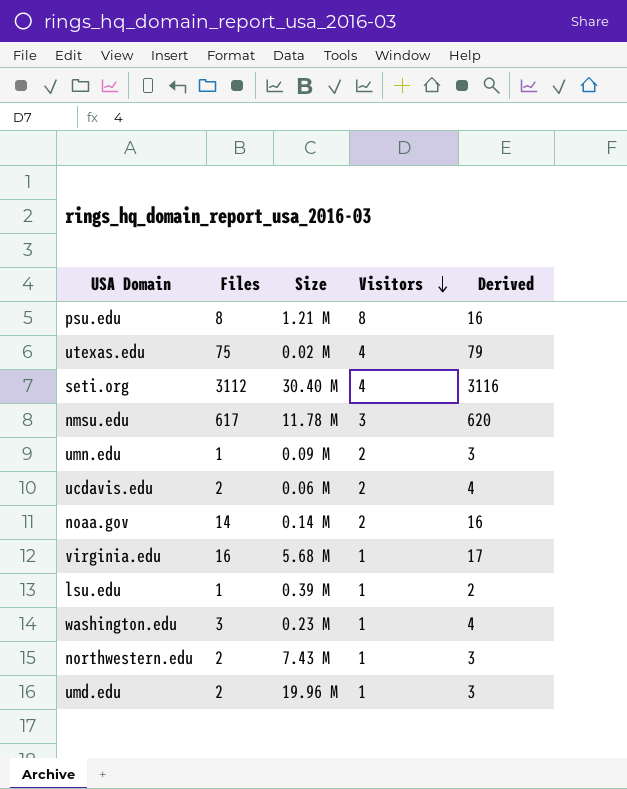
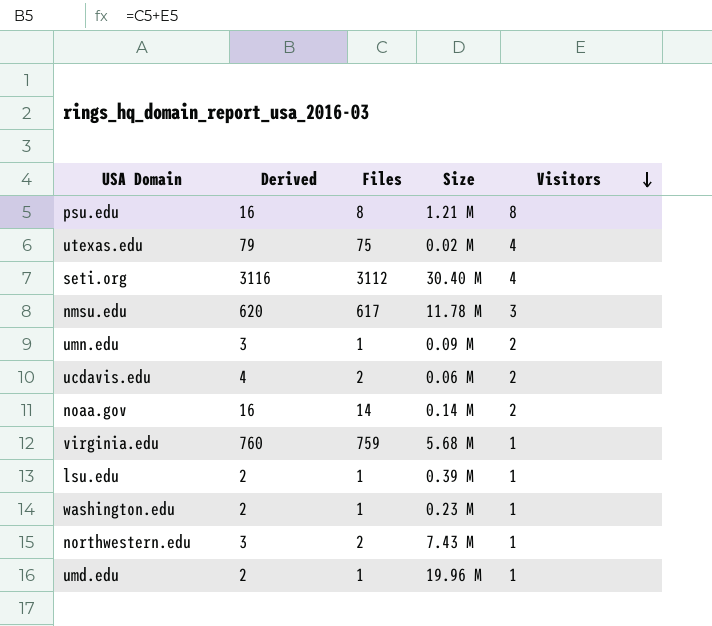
column Derived | position: 5 -> 2
virginia.edu | Derived: 17 -> 760
virginia.edu | Files: 16 -> 759
washington.edu | Derived: 4 -> 2
washington.edu | Files: 3 -> 1
umd.edu | Derived: 3 -> 2
umd.edu | Files: 2 -> 1

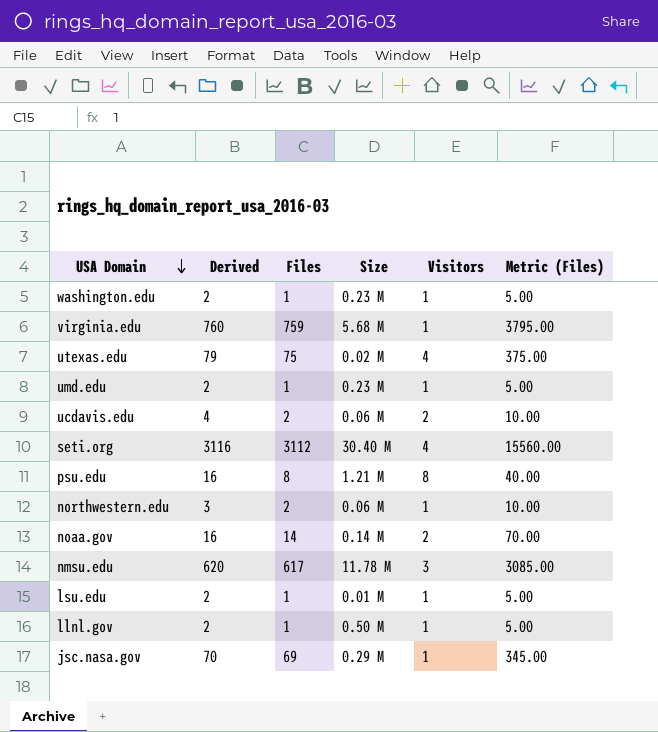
row order: Visitors descending -> USA Domain descending
column Metric (Files) | formula: none -> [Files] * 5
row umn.edu: 3 | 1 | 0.09 M | 2 -> none
umd.edu | Size: 19.96 M -> 0.23 M
northwestern.edu | Size: 7.43 M -> 0.06 M
lsu.edu | Size: 0.39 M -> 0.01 M
row llnl.gov: none -> 2 | 1 | 0.50 M | 1 | 5.00
row jsc.nasa.gov: none -> 70 | 69 | 0.29 M | 1 | 345.00

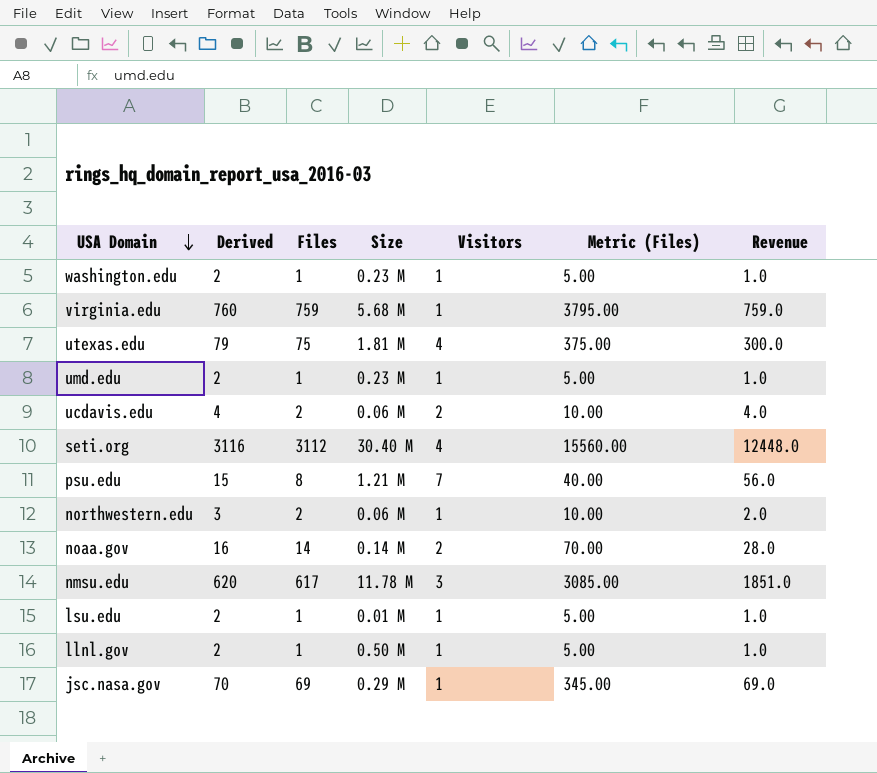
column Revenue | formula: none -> [Files] * [Visitors]
utexas.edu | Size: 0.02 M -> 1.81 M
psu.edu | Derived: 16 -> 15
psu.edu | Visitors: 8 -> 7

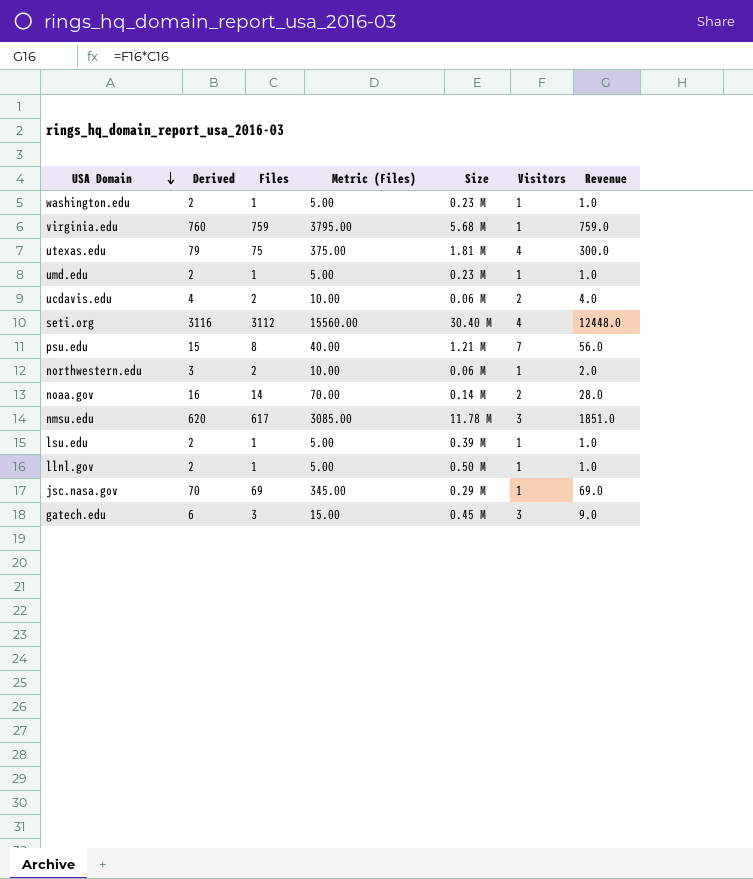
column Metric (Files) | position: 6 -> 4
lsu.edu | Size: 0.01 M -> 0.39 M
row gatech.edu: none -> 6 | 3 | 15.00 | 0.45 M | 3 | 9.0

